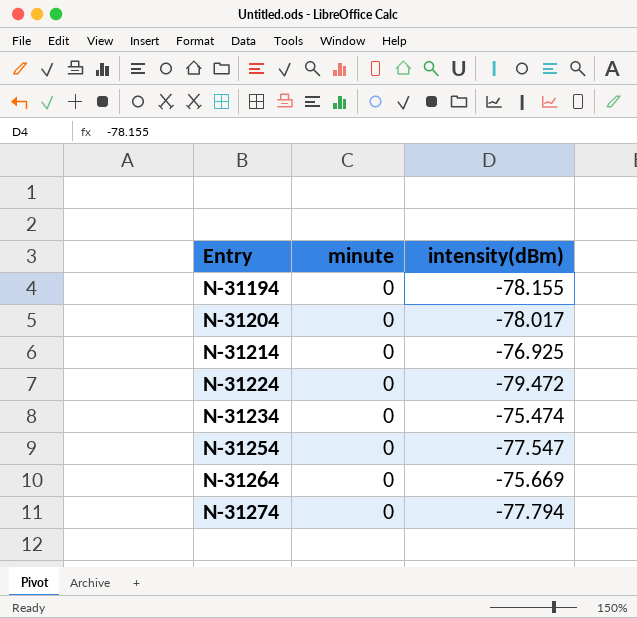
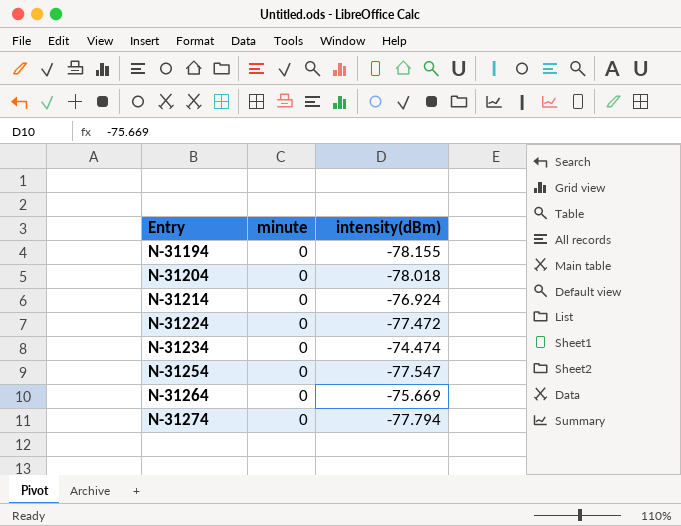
N-31204 | intensity(dBm): -78.017 -> -78.018
N-31214 | intensity(dBm): -76.925 -> -76.924
N-31224 | intensity(dBm): -79.472 -> -77.472
N-31234 | intensity(dBm): -75.474 -> -74.474

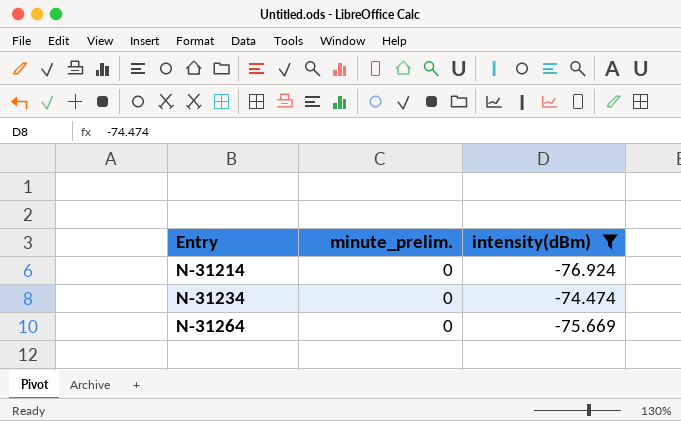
filter: none -> intensity(dBm) >= -76.924
column name: minute -> minute_prelim.

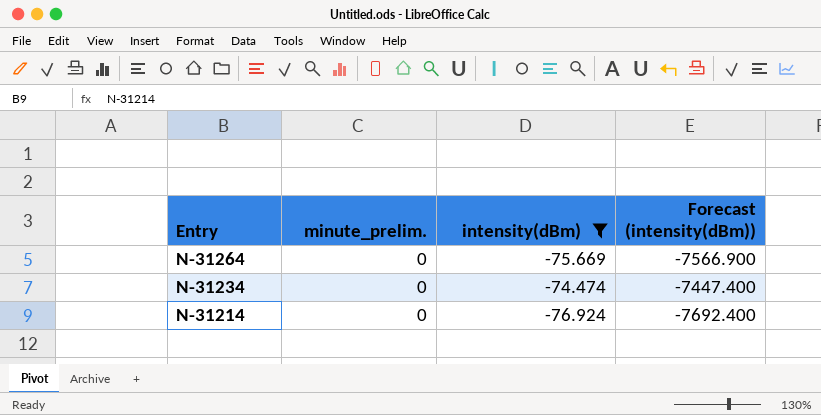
row order: Entry ascending -> Entry descending
column Forecast (intensity(dBm)) | formula: none -> [intensity(dBm)] * 100

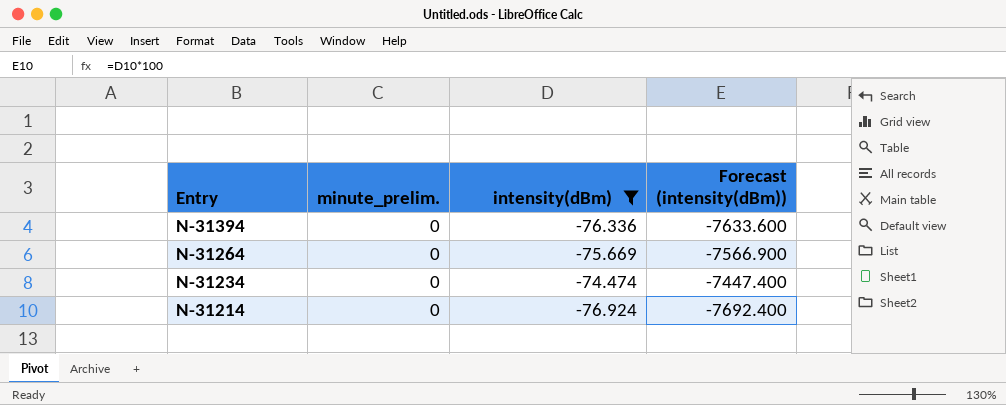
row N-31394: none -> 0 | -76.336 | -7633.600

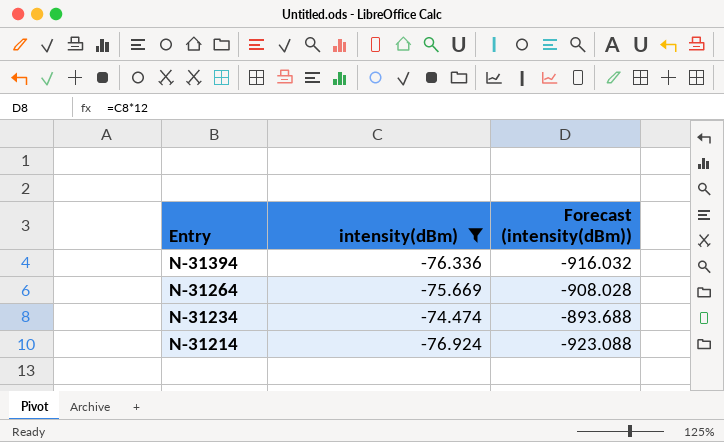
column minute_prelim. | position: 2 -> none
column Forecast (intensity(dBm)) | formula: [intensity(dBm)] * 100 -> [intensity(dBm)] * 12

